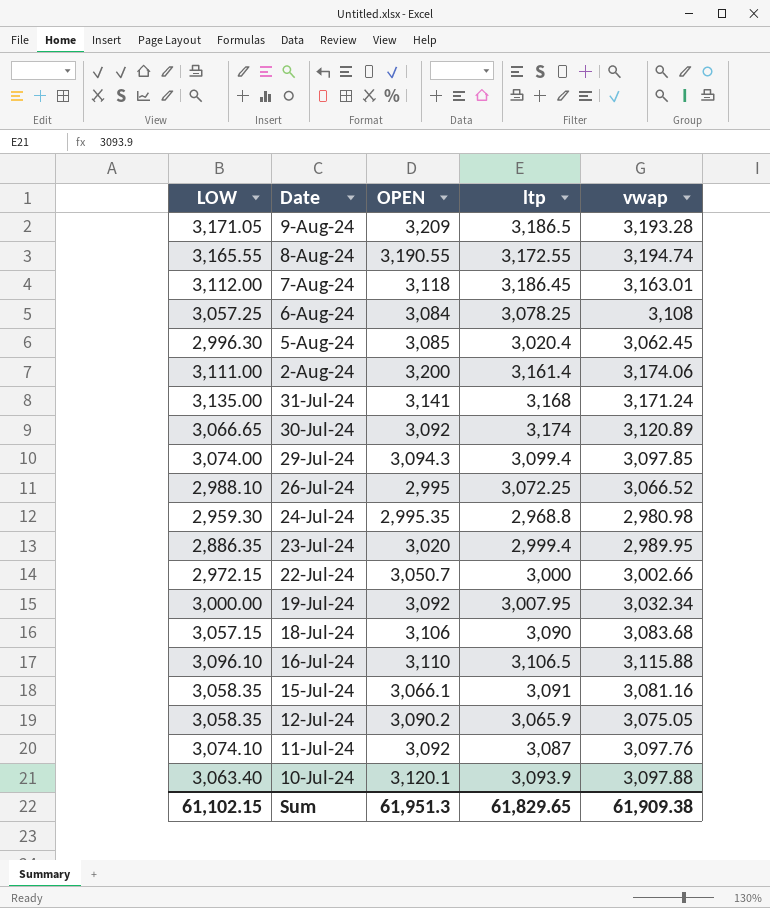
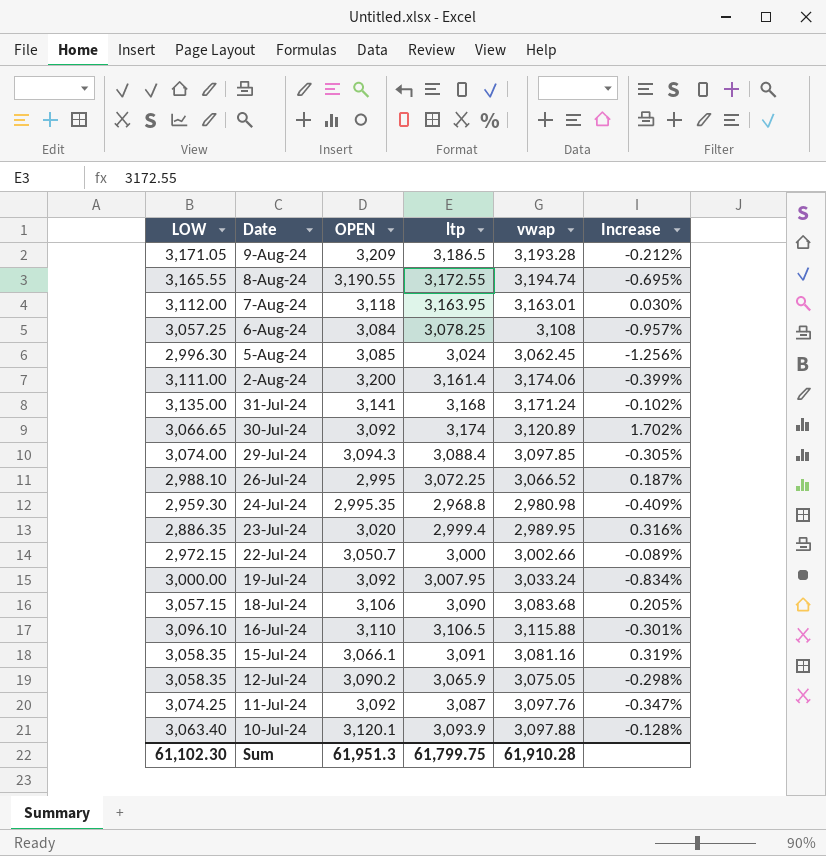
column Increase | formula: none -> ([ltp] - [vwap]) / [vwap]
7-Aug-24 | ltp: 3,186.45 -> 3,163.95
5-Aug-24 | ltp: 3,020.4 -> 3,024
29-Jul-24 | ltp: 3,099.4 -> 3,088.4
19-Jul-24 | vwap: 3,032.34 -> 3,033.24
11-Jul-24 | LOW: 3,074.10 -> 3,074.25
Sum | LOW: 61,102.15 -> 61,102.30
Sum | ltp: 61,829.65 -> 61,799.75
Sum | vwap: 61,909.38 -> 61,910.28

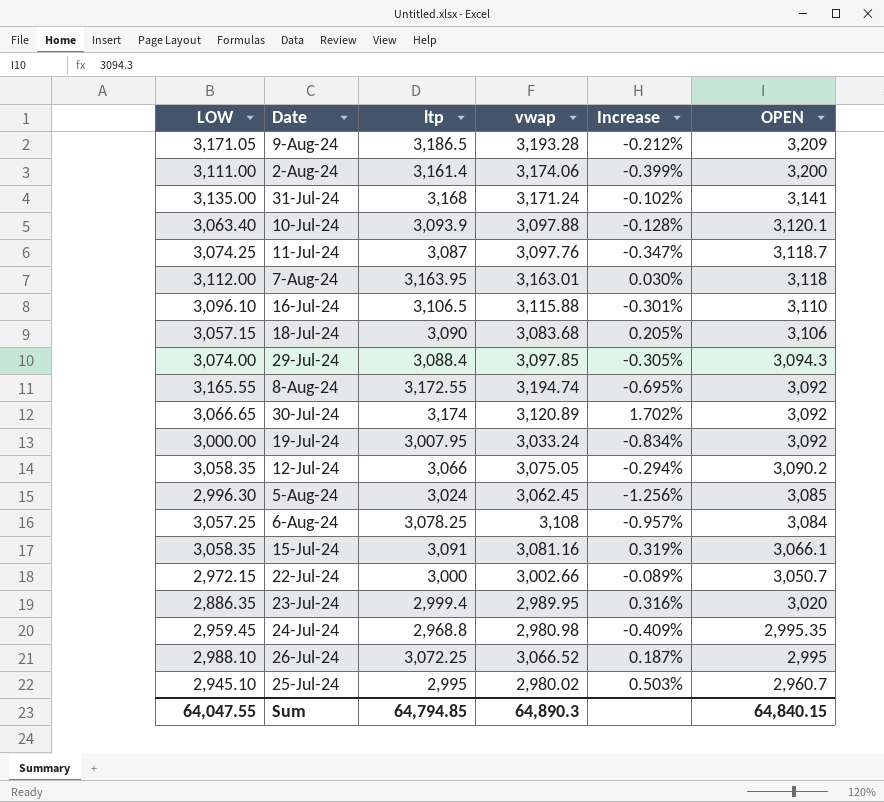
row order: Date descending -> OPEN descending
column OPEN | position: 3 -> 6
11-Jul-24 | OPEN: 3,092 -> 3,118.7
8-Aug-24 | OPEN: 3,190.55 -> 3,092
12-Jul-24 | ltp: 3,065.9 -> 3,066
12-Jul-24 | Increase: -0.298% -> -0.294%
24-Jul-24 | LOW: 2,959.30 -> 2,959.45
row 25-Jul-24: none -> 2,945.10 | 2,995 | 2,980.02 | 0.503% | 2,960.7
Sum | LOW: 61,102.30 -> 64,047.55
Sum | ltp: 61,799.75 -> 64,794.85
Sum | vwap: 61,910.28 -> 64,890.3
Sum | OPEN: 61,951.3 -> 64,840.15

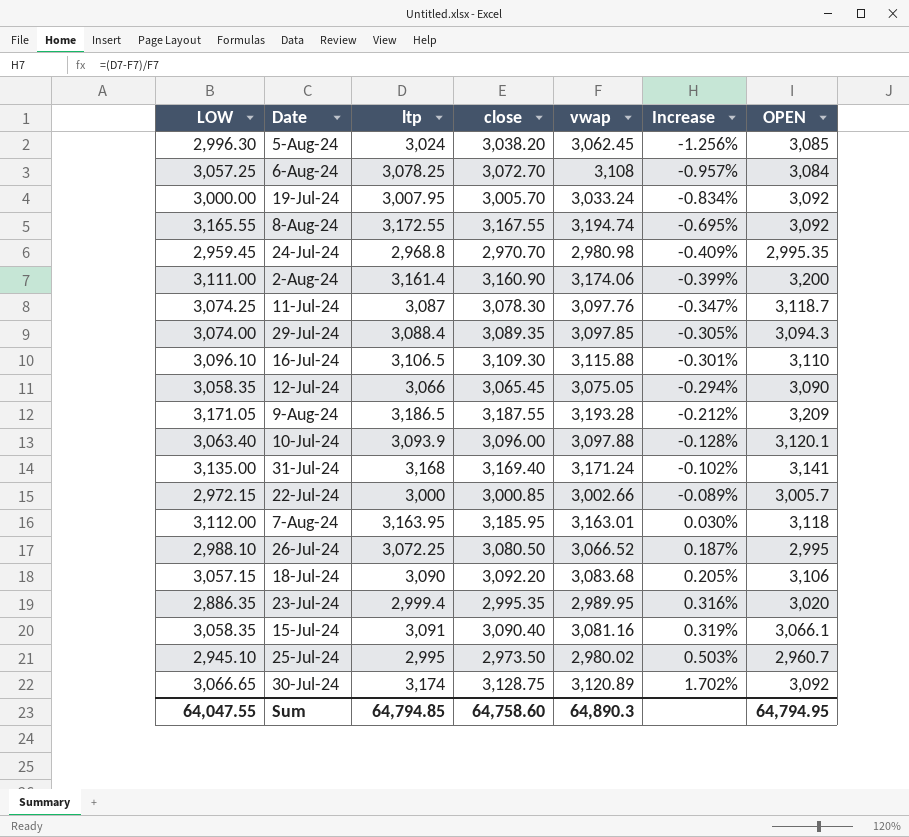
row order: OPEN descending -> Increase ascending
column close | position: none -> 4
12-Jul-24 | OPEN: 3,090.2 -> 3,090
22-Jul-24 | OPEN: 3,050.7 -> 3,005.7
Sum | OPEN: 64,840.15 -> 64,794.95

